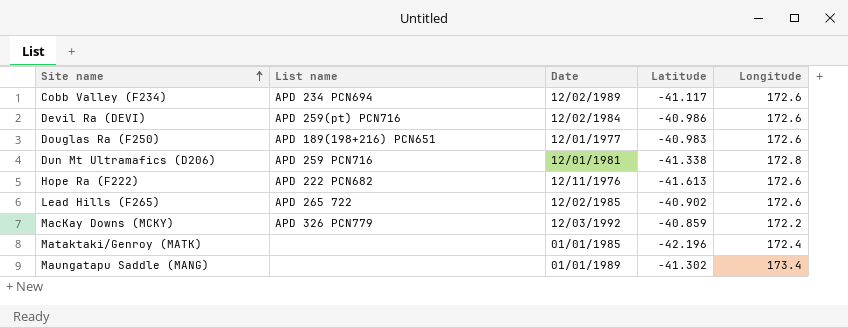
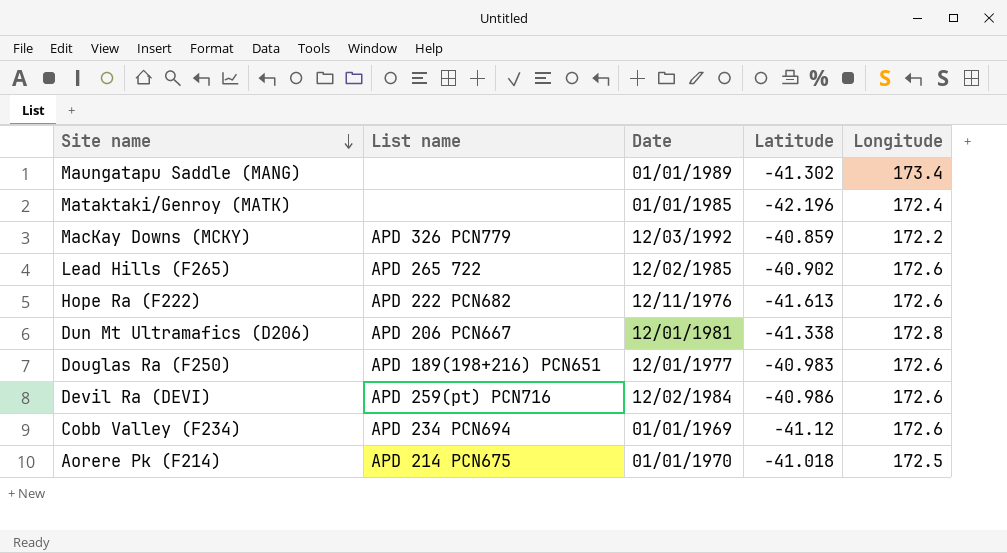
row order: Site name ascending -> Site name descending
Dun Mt Ultramafics (D206) | List name: APD 259 PCN716 -> APD 206 PCN667
Cobb Valley (F234) | Date: 12/02/1989 -> 01/01/1969
Cobb Valley (F234) | Latitude: -41.117 -> -41.12
row Aorere Pk (F214): none -> APD 214 PCN675 | 01/01/1970 | -41.018 | 172.5

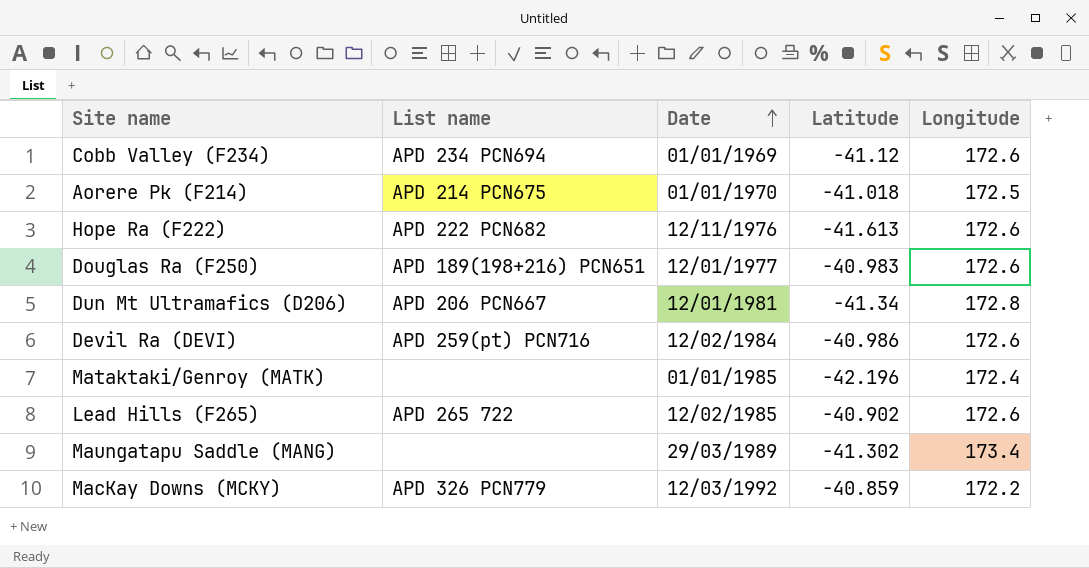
row order: Site name descending -> Date ascending
Dun Mt Ultramafics (D206) | Latitude: -41.338 -> -41.34
Maungatapu Saddle (MANG) | Date: 01/01/1989 -> 29/03/1989

